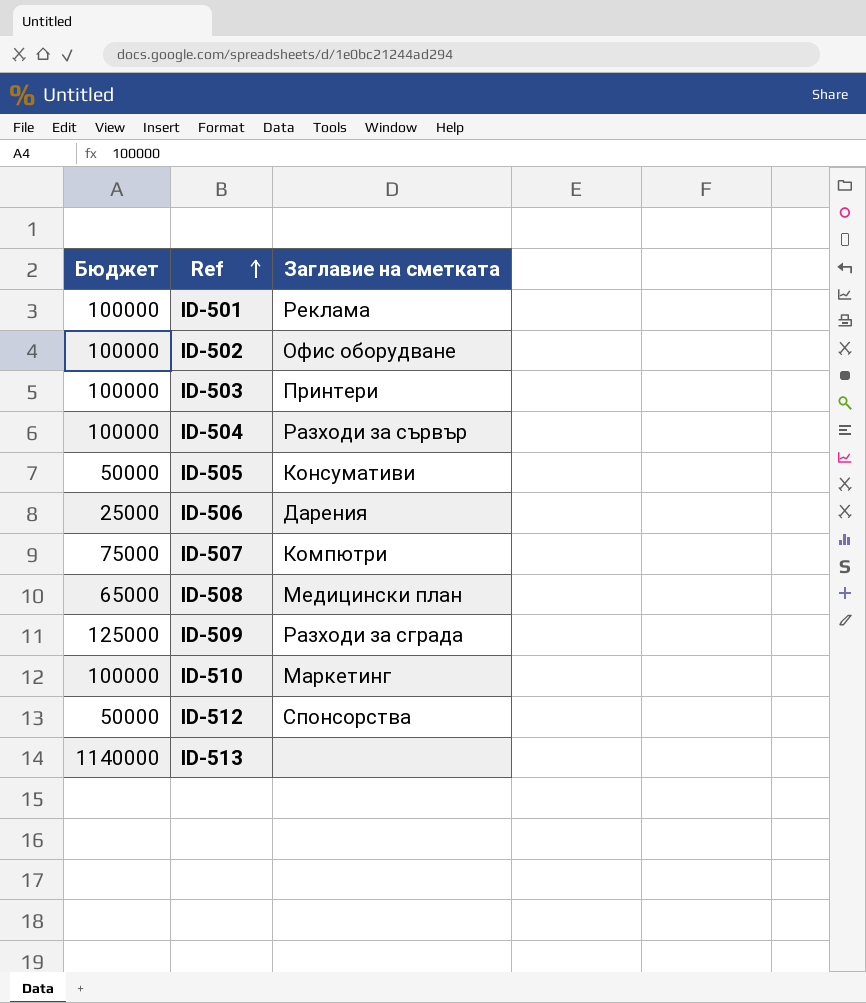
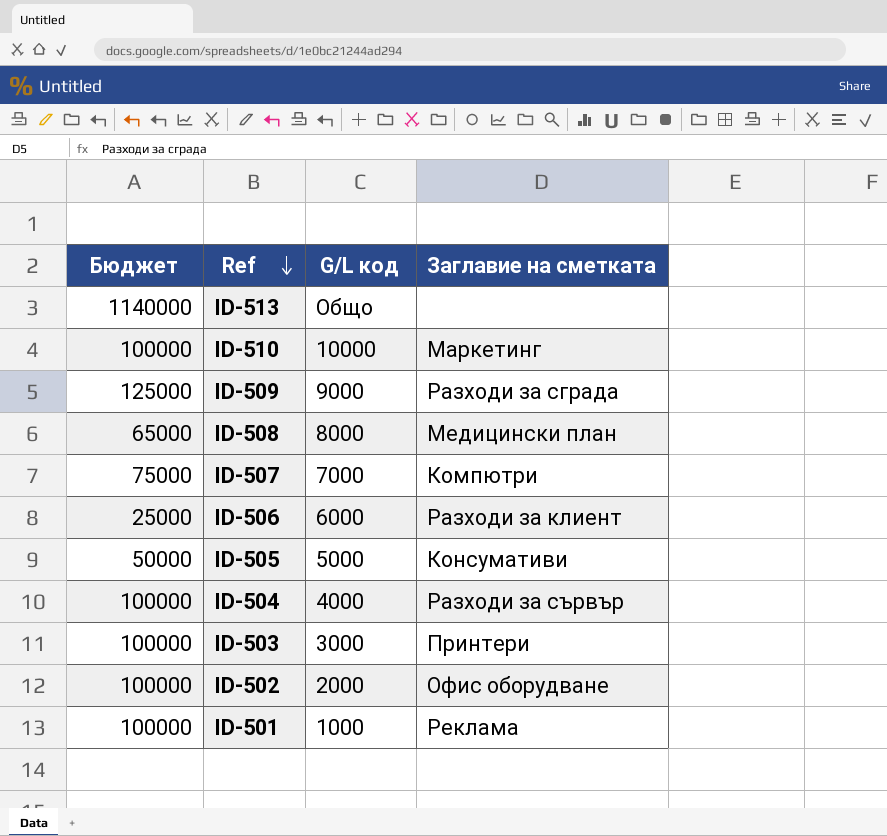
row order: Ref ascending -> Ref descending
column G/L код | position: none -> 3
row ID-512: 50000 | Спонсорства -> none
ID-506 | Заглавие на сметката: Дарения -> Разходи за клиент

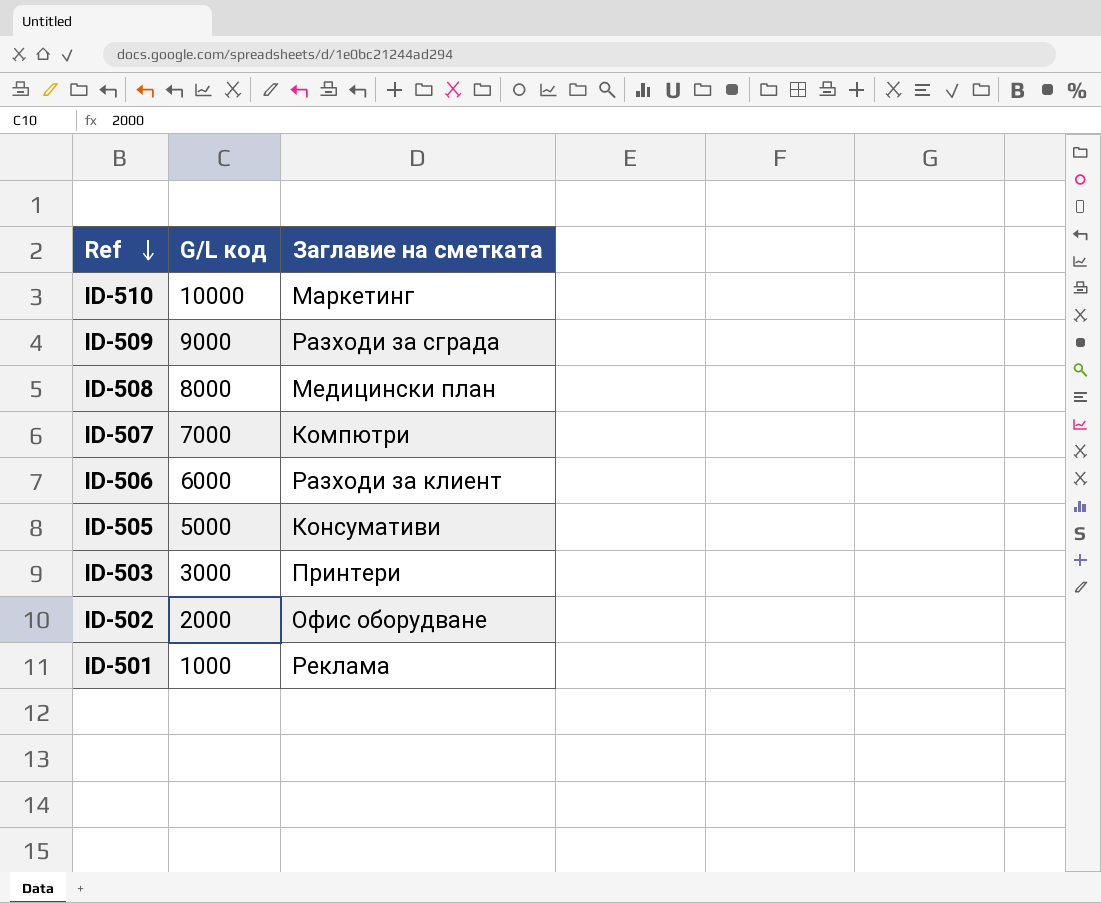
column Бюджет | position: 1 -> none
row ID-513: 1140000 | Общо | none -> none
row ID-504: 100000 | 4000 | Разходи за сървър -> none

